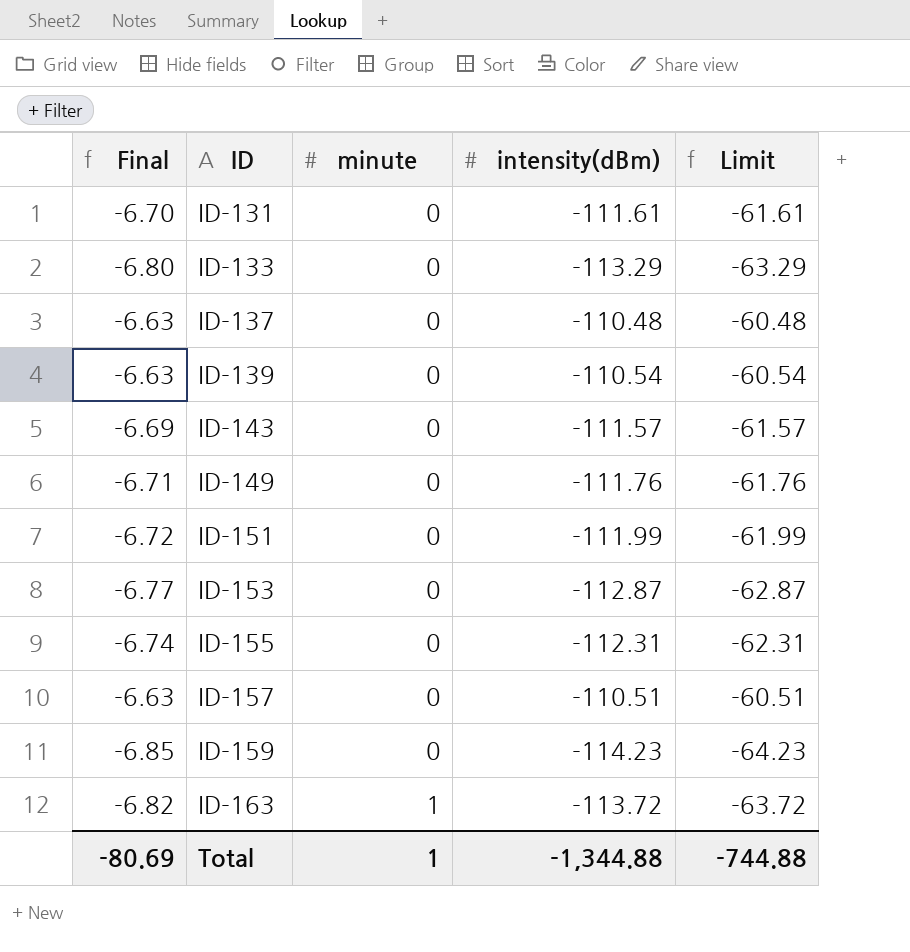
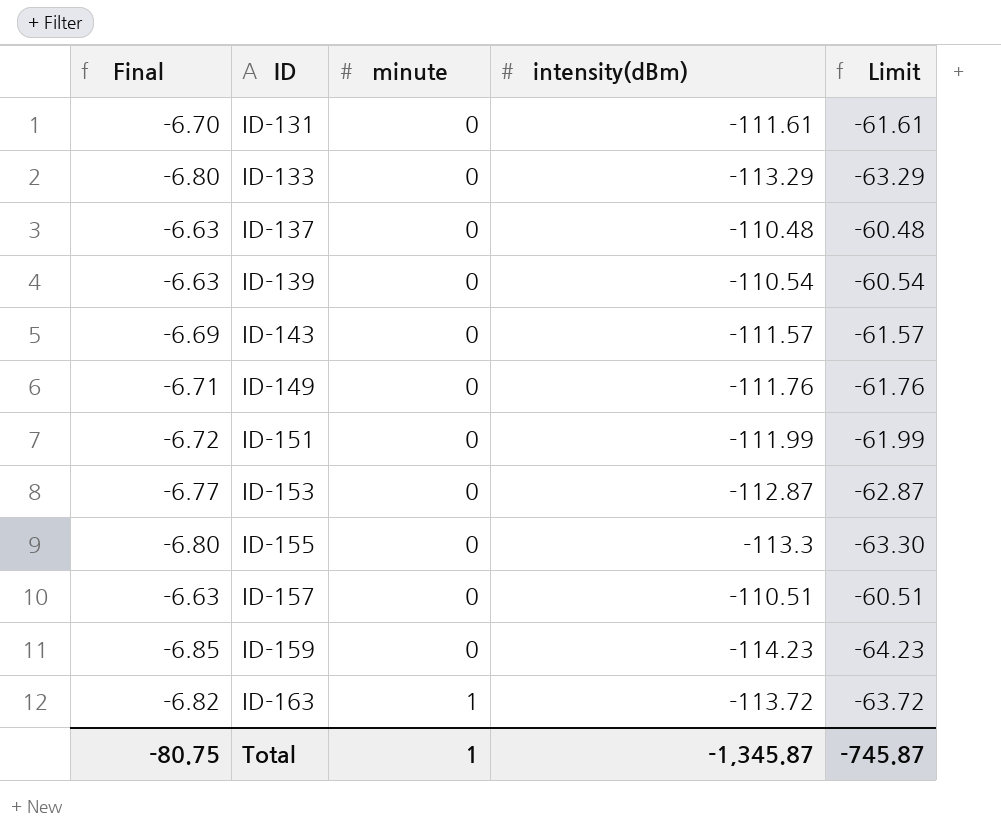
ID-155 | Final: -6.74 -> -6.80
ID-155 | intensity(dBm): -112.31 -> -113.3
ID-155 | Limit: -62.31 -> -63.30
Total | Final: -80.69 -> -80.75
Total | intensity(dBm): -1,344.88 -> -1,345.87
Total | Limit: -744.88 -> -745.87

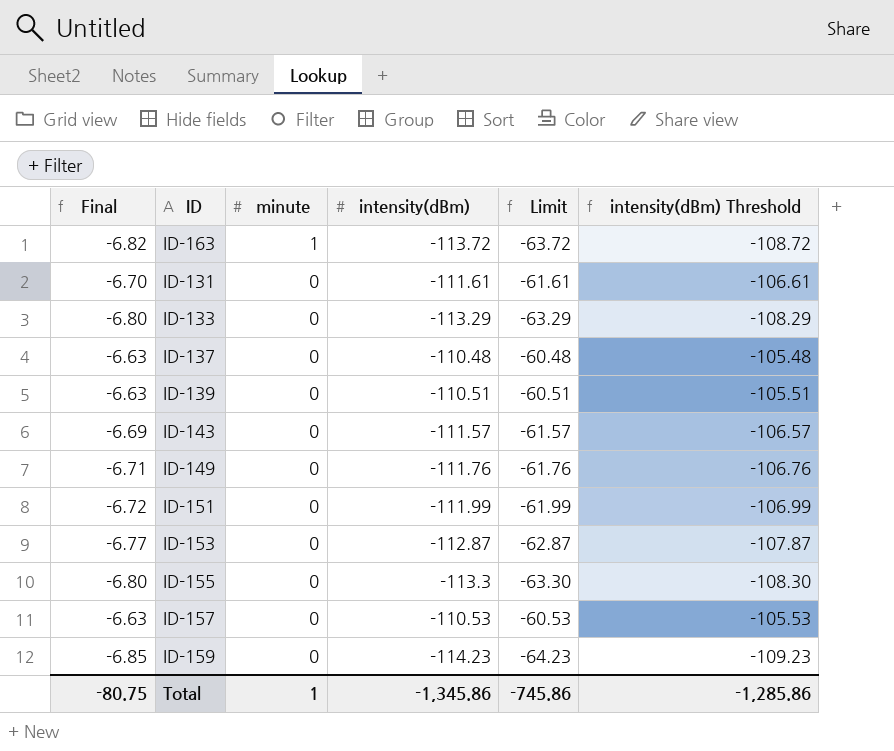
row order: ID ascending -> minute descending
column intensity(dBm) Threshold | formula: none -> [intensity(dBm)] + 5
ID-139 | intensity(dBm): -110.54 -> -110.51
ID-139 | Limit: -60.54 -> -60.51
ID-157 | intensity(dBm): -110.51 -> -110.53
ID-157 | Limit: -60.51 -> -60.53
Total | intensity(dBm): -1,345.87 -> -1,345.86
Total | Limit: -745.87 -> -745.86

